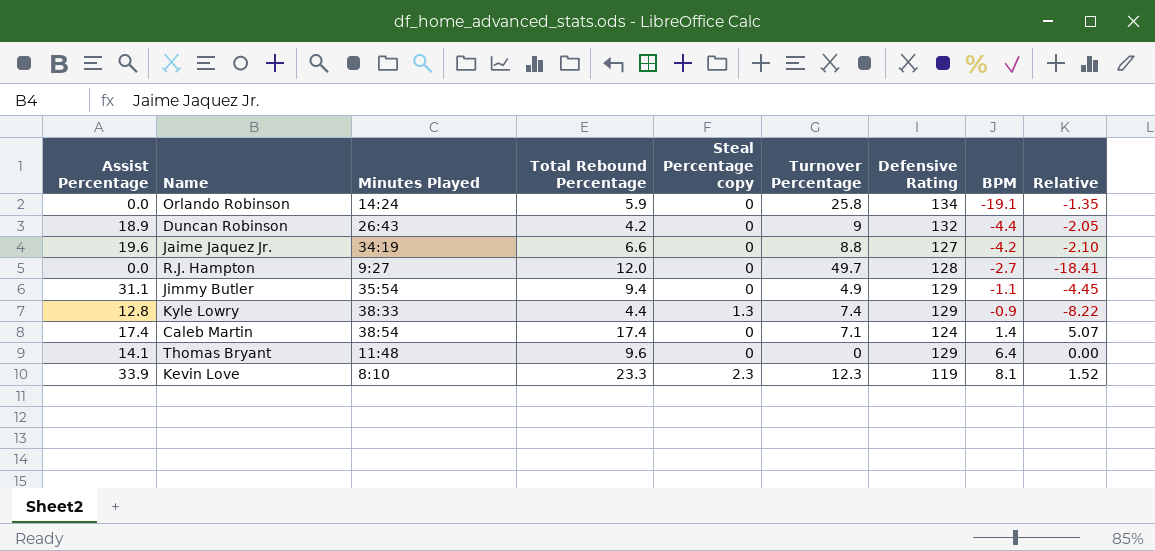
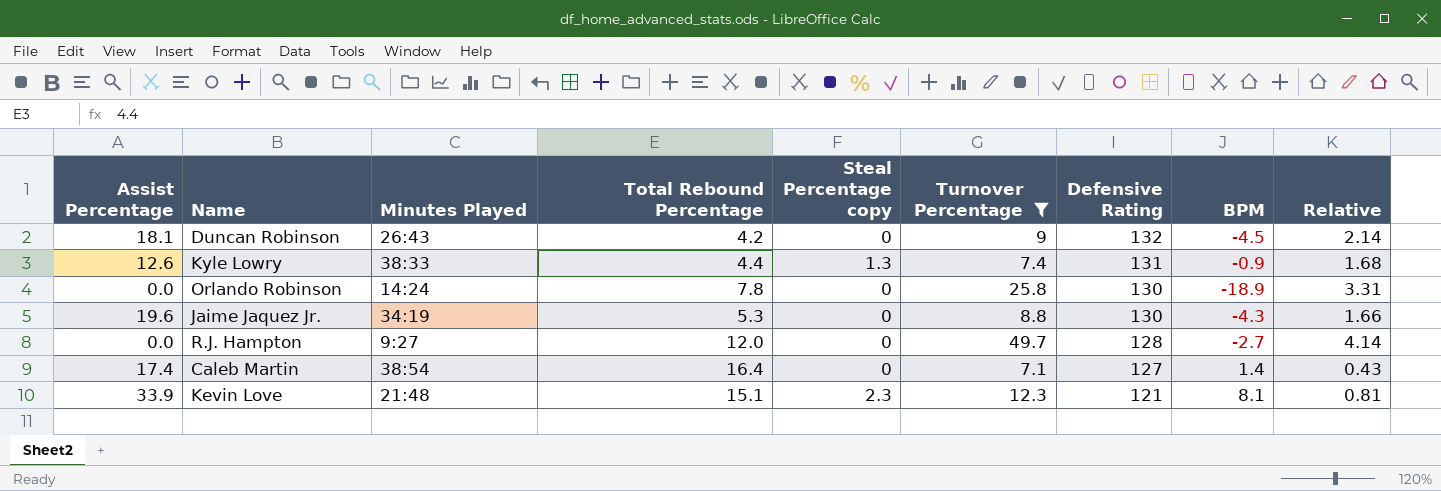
filter: none -> Turnover Percentage >= 7.1
row order: BPM ascending -> Defensive Rating descending
column Relative | formula: [Turnover Percentage] / [BPM] -> [Turnover Percentage] / [Total Rebound Percentage]
Duncan Robinson | Assist Percentage: 18.9 -> 18.1
Duncan Robinson | BPM: -4.4 -> -4.5
Kyle Lowry | Assist Percentage: 12.8 -> 12.6
Kyle Lowry | Defensive Rating: 129 -> 131
Orlando Robinson | Total Rebound Percentage: 5.9 -> 7.8
Orlando Robinson | Defensive Rating: 134 -> 130
Orlando Robinson | BPM: -19.1 -> -18.9
Jaime Jaquez Jr. | Total Rebound Percentage: 6.6 -> 5.3
Jaime Jaquez Jr. | Defensive Rating: 127 -> 130
Jaime Jaquez Jr. | BPM: -4.2 -> -4.3
Caleb Martin | Total Rebound Percentage: 17.4 -> 16.4
Caleb Martin | Defensive Rating: 124 -> 127
Kevin Love | Minutes Played: 8:10 -> 21:48
Kevin Love | Total Rebound Percentage: 23.3 -> 15.1
Kevin Love | Defensive Rating: 119 -> 121

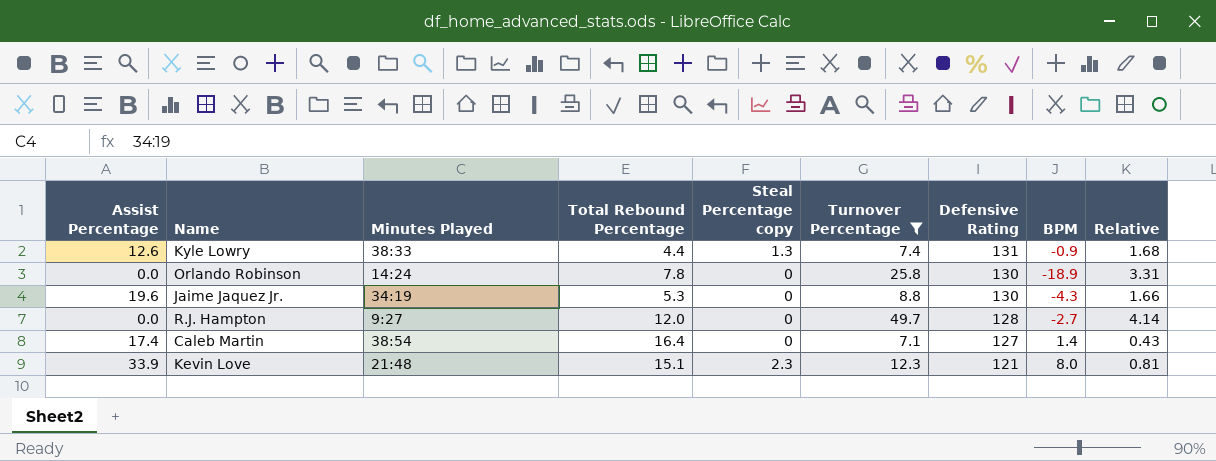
row Duncan Robinson: 18.1 | 26:43 | 4.2 | 0 | 9 | 132 | -4.5 | 2.14 -> none
Kevin Love | BPM: 8.1 -> 8.0

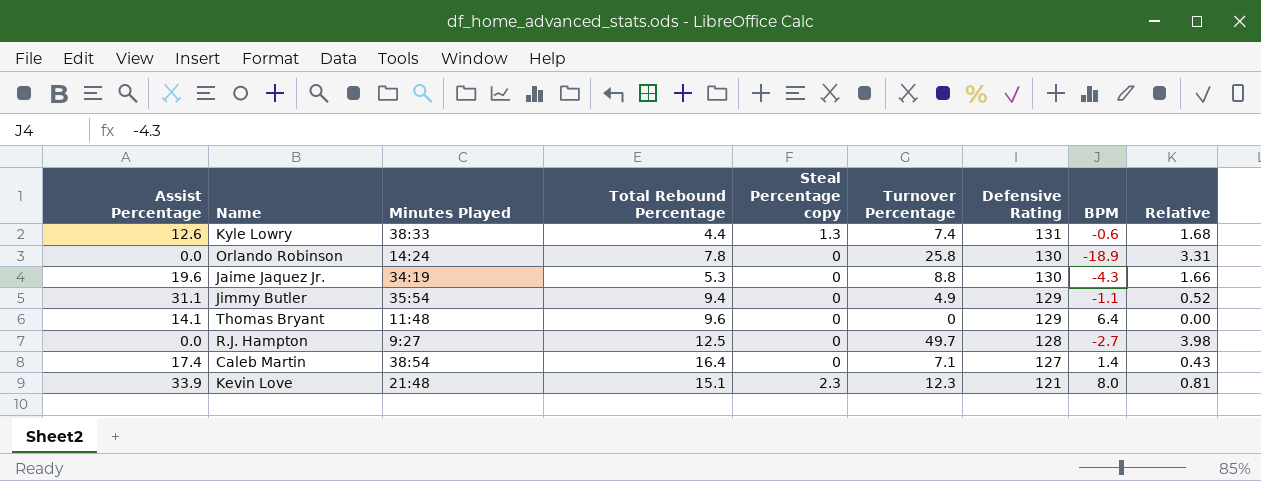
filter: Turnover Percentage >= 7.1 -> none
Kyle Lowry | BPM: -0.9 -> -0.6
R.J. Hampton | Total Rebound Percentage: 12.0 -> 12.5
R.J. Hampton | Relative: 4.14 -> 3.98

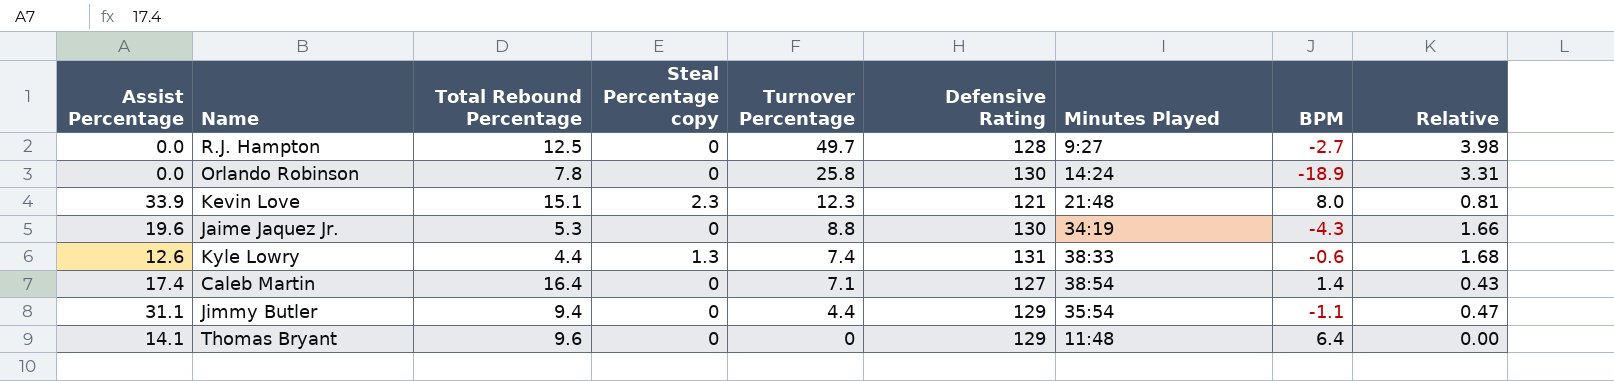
row order: Defensive Rating descending -> Turnover Percentage descending
column Minutes Played | position: 3 -> 7
Jimmy Butler | Turnover Percentage: 4.9 -> 4.4
Jimmy Butler | Relative: 0.52 -> 0.47

